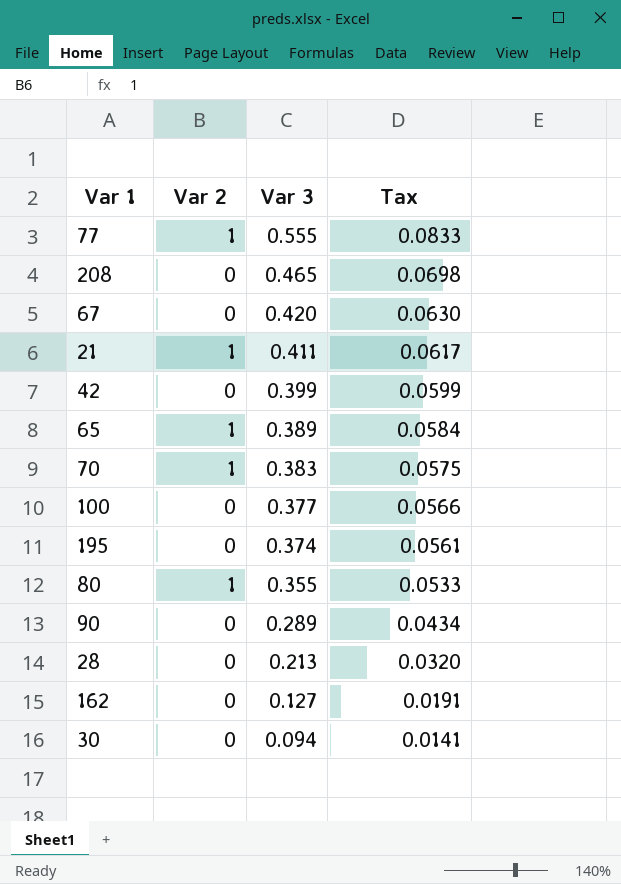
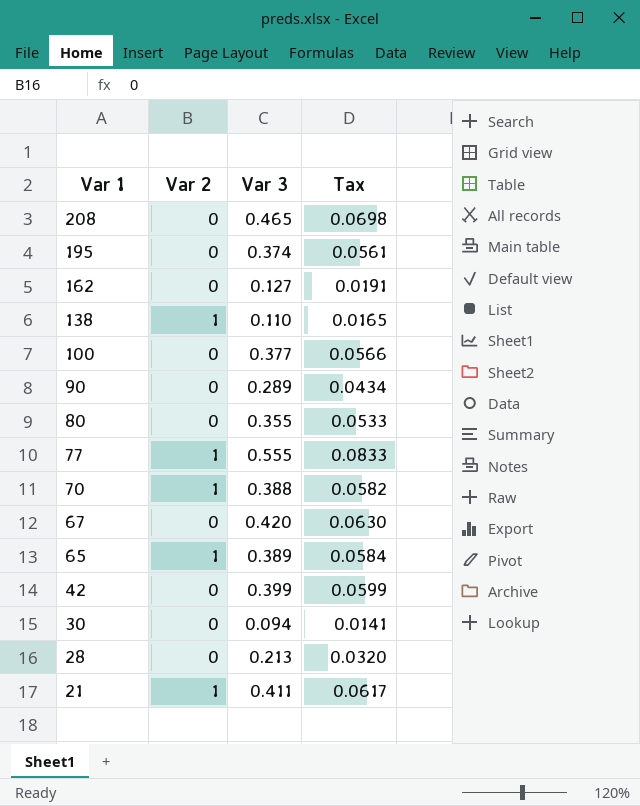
row order: Var 3 descending -> Var 1 descending
row 138: none -> 1 | 0.110 | 0.0165
80 | Var 2: 1 -> 0
70 | Var 3: 0.383 -> 0.388
70 | Tax: 0.0575 -> 0.0582

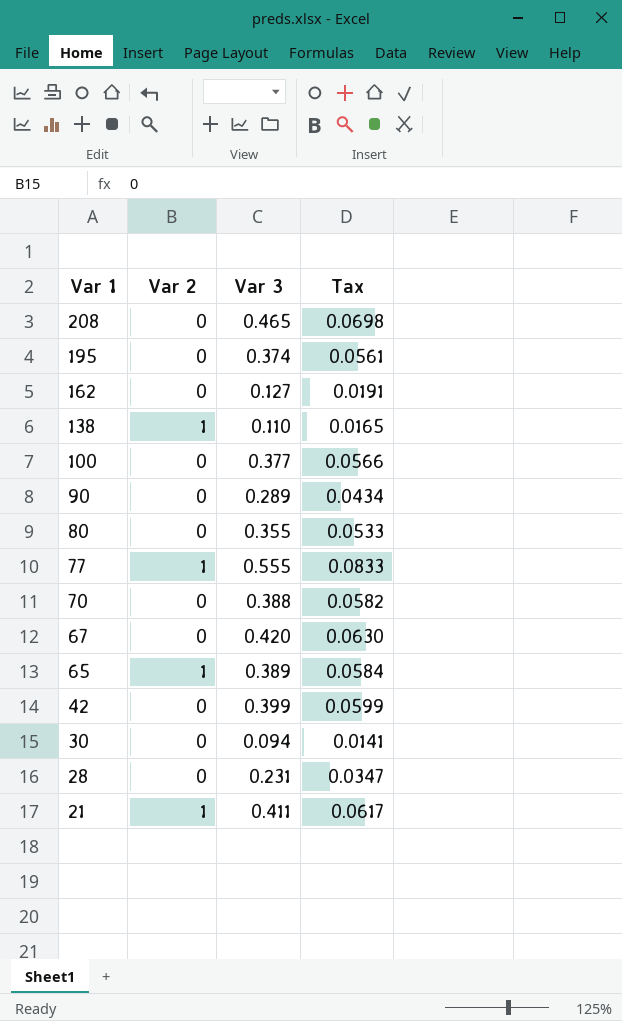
70 | Var 2: 1 -> 0
28 | Var 3: 0.213 -> 0.231
28 | Tax: 0.0320 -> 0.0347

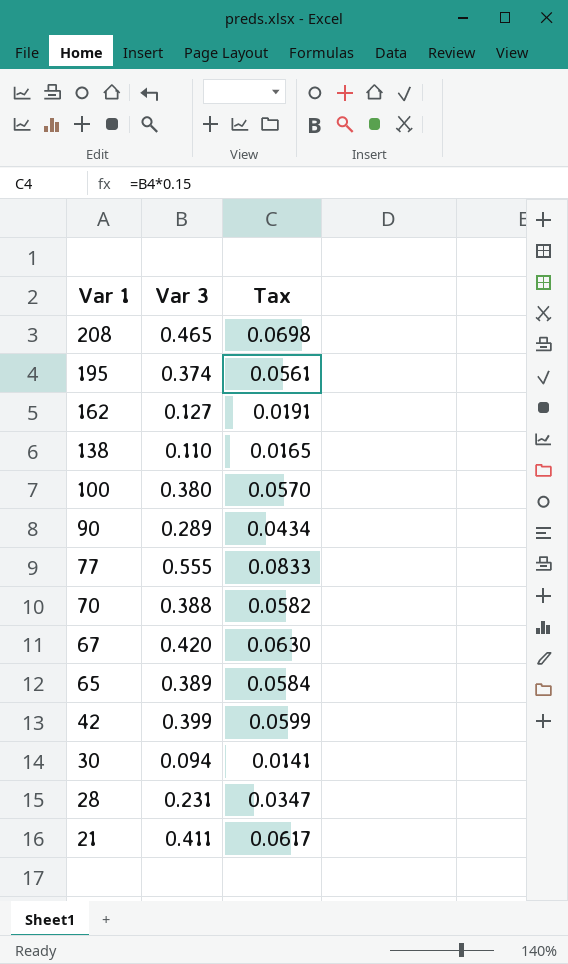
column Var 2 | position: 2 -> none
row 80: 0 | 0.355 | 0.0533 -> none
100 | Var 3: 0.377 -> 0.380
100 | Tax: 0.0566 -> 0.0570

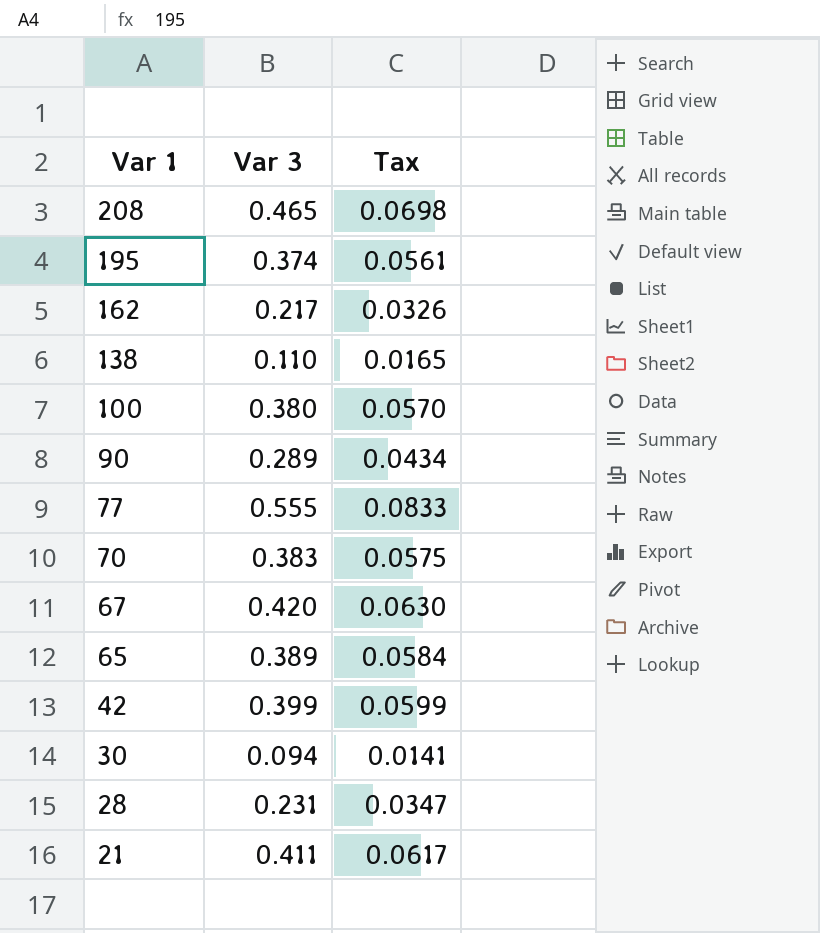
162 | Var 3: 0.127 -> 0.217
162 | Tax: 0.0191 -> 0.0326
70 | Var 3: 0.388 -> 0.383
70 | Tax: 0.0582 -> 0.0575

